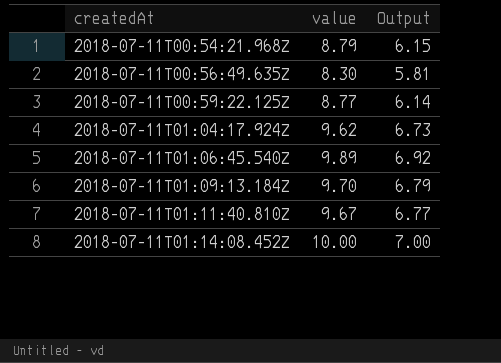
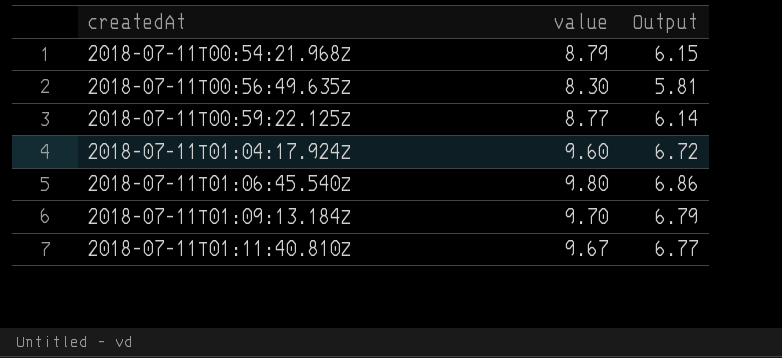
row 2018-07-11T01:14:08.452Z: 10.00 | 7.00 -> none
2018-07-11T01:04:17.924Z | value: 9.62 -> 9.60
2018-07-11T01:04:17.924Z | Output: 6.73 -> 6.72
2018-07-11T01:06:45.540Z | value: 9.89 -> 9.80
2018-07-11T01:06:45.540Z | Output: 6.92 -> 6.86

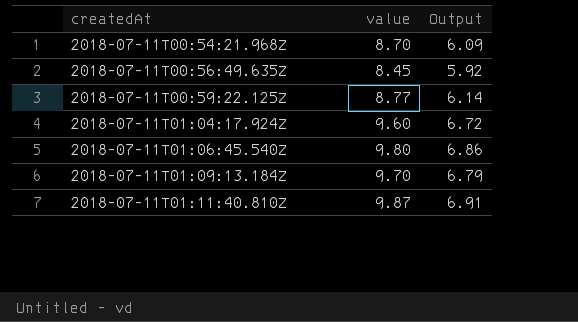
2018-07-11T00:54:21.968Z | value: 8.79 -> 8.70
2018-07-11T00:54:21.968Z | Output: 6.15 -> 6.09
2018-07-11T00:56:49.635Z | value: 8.30 -> 8.45
2018-07-11T00:56:49.635Z | Output: 5.81 -> 5.92
2018-07-11T01:11:40.810Z | value: 9.67 -> 9.87
2018-07-11T01:11:40.810Z | Output: 6.77 -> 6.91

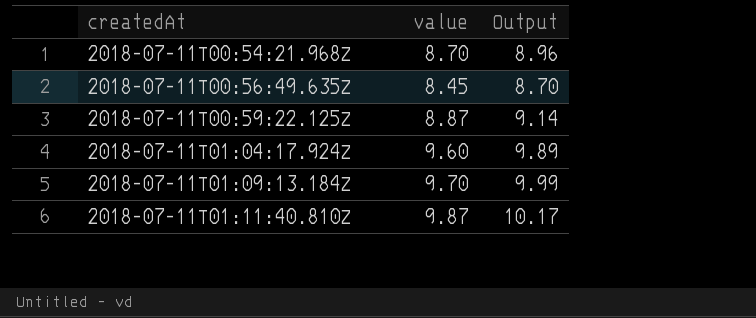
column Output | formula: [value] * 0.7 -> [value] * 1.03
row 2018-07-11T01:06:45.540Z: 9.80 | 6.86 -> none
2018-07-11T00:59:22.125Z | value: 8.77 -> 8.87

